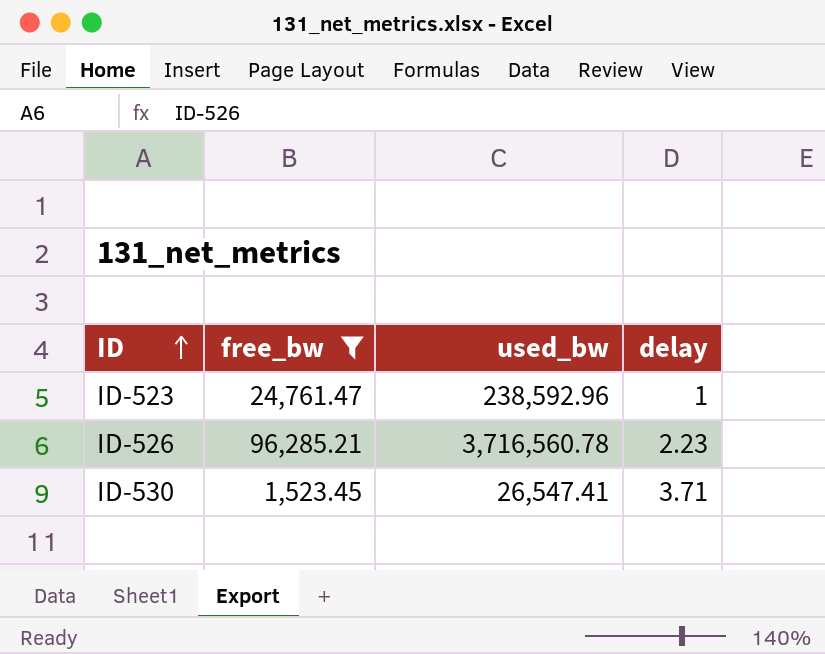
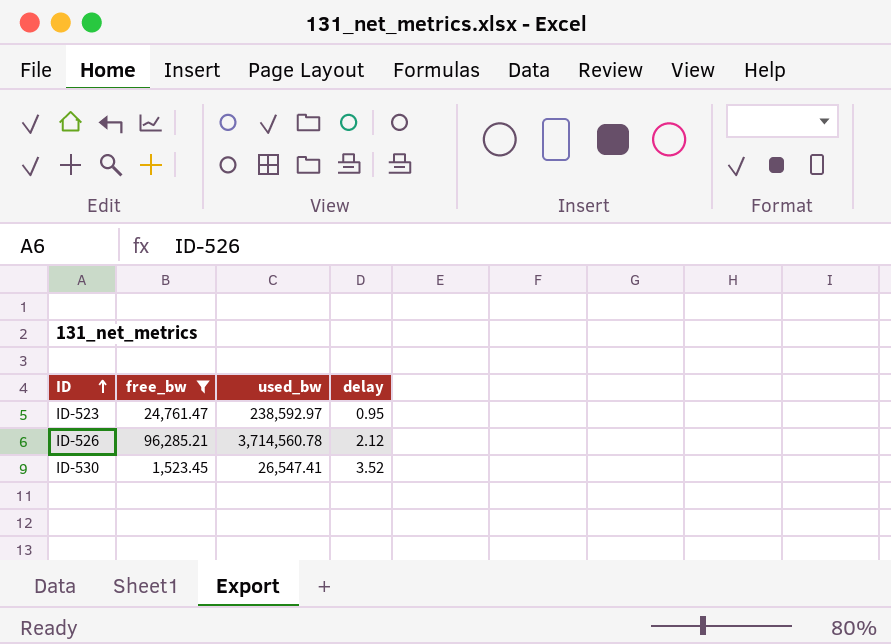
ID-523 | used_bw: 238,592.96 -> 238,592.97
ID-523 | delay: 1 -> 0.95
ID-526 | used_bw: 3,716,560.78 -> 3,714,560.78
ID-526 | delay: 2.23 -> 2.12
ID-530 | delay: 3.71 -> 3.52

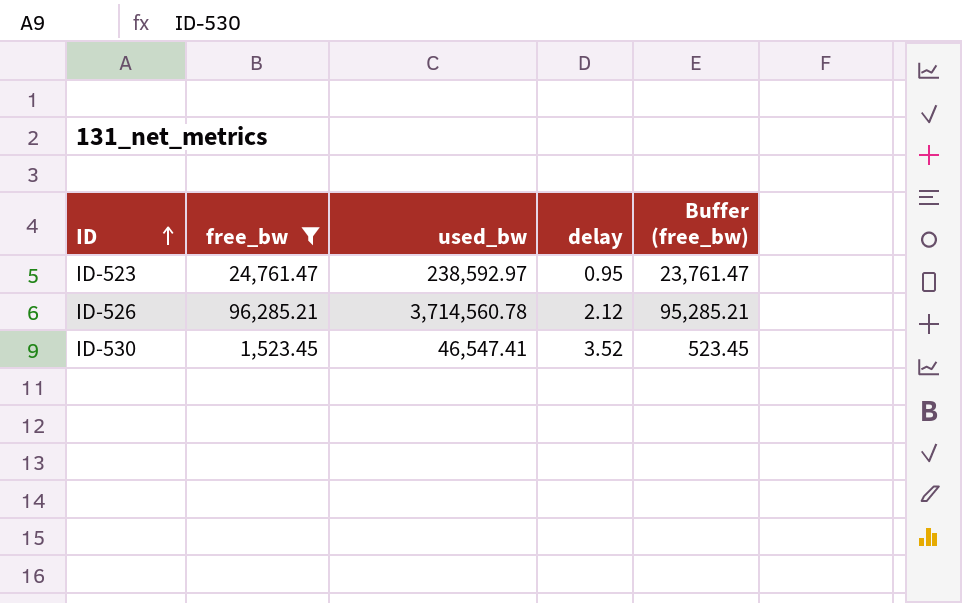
column Buffer (free_bw) | formula: none -> [free_bw] - 1000
ID-530 | used_bw: 26,547.41 -> 46,547.41

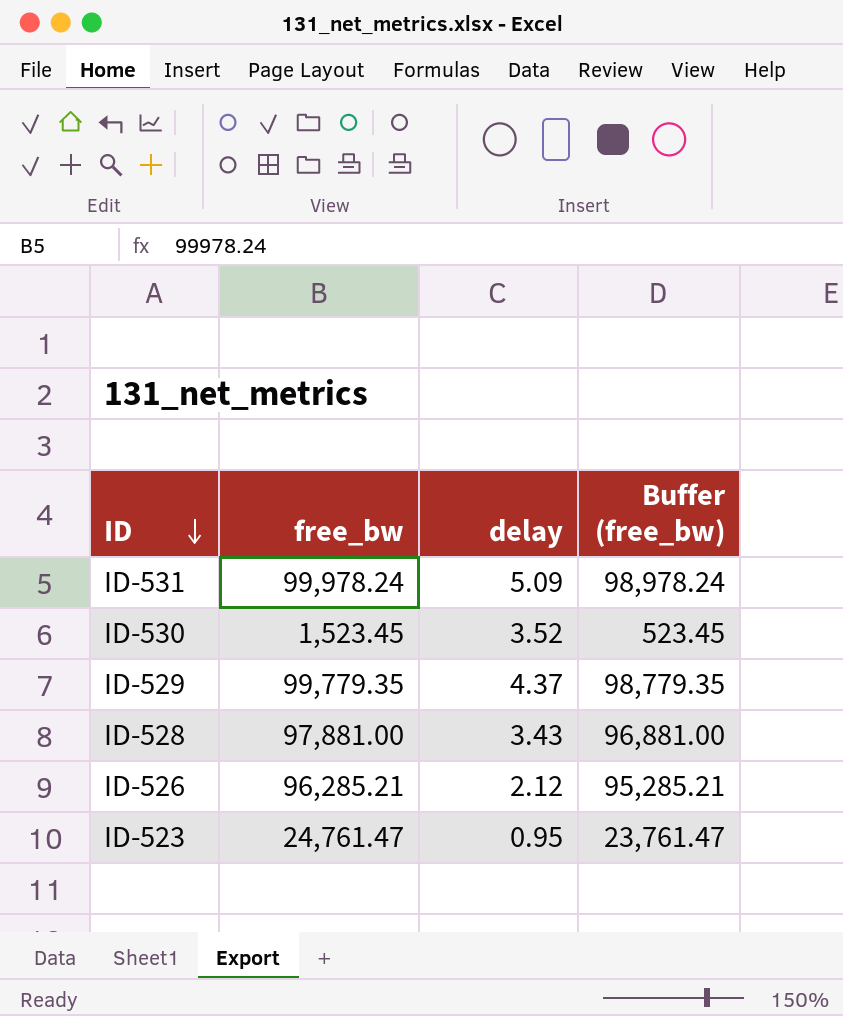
filter: free_bw <= 96,285.21 -> none
row order: ID ascending -> ID descending
column used_bw | position: 3 -> none

